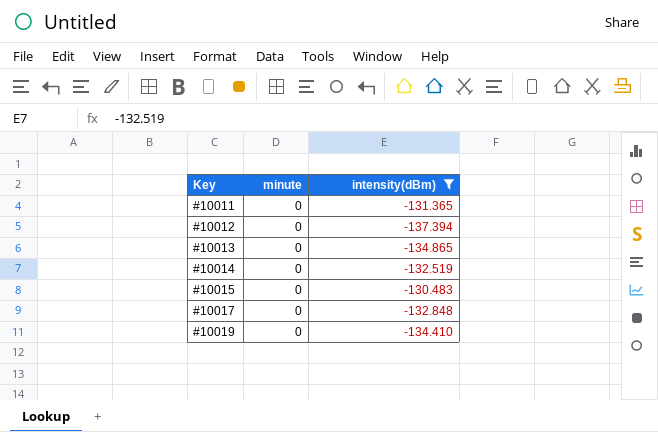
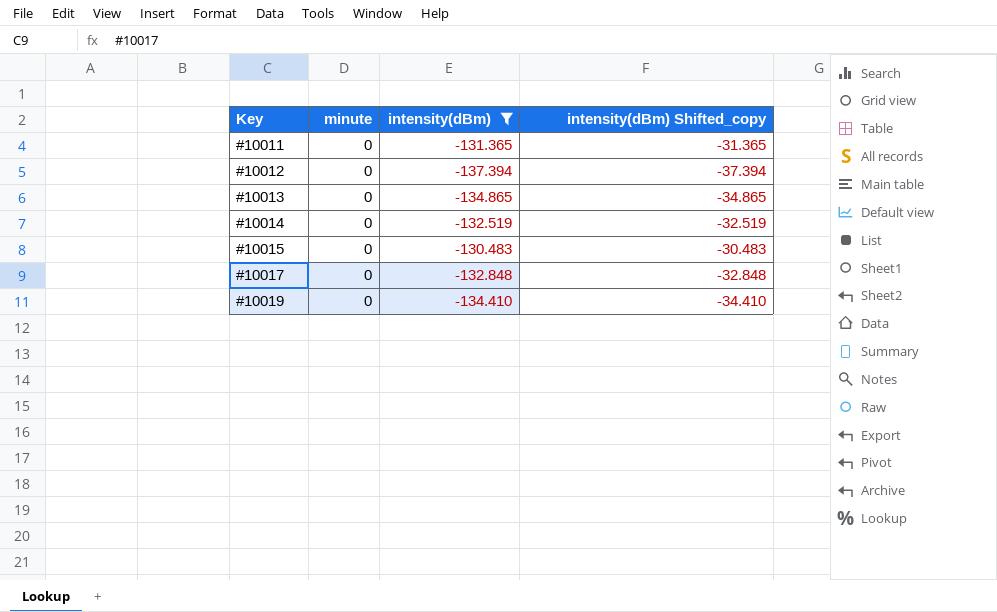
column intensity(dBm) Shifted_copy | formula: none -> [intensity(dBm)] + 100

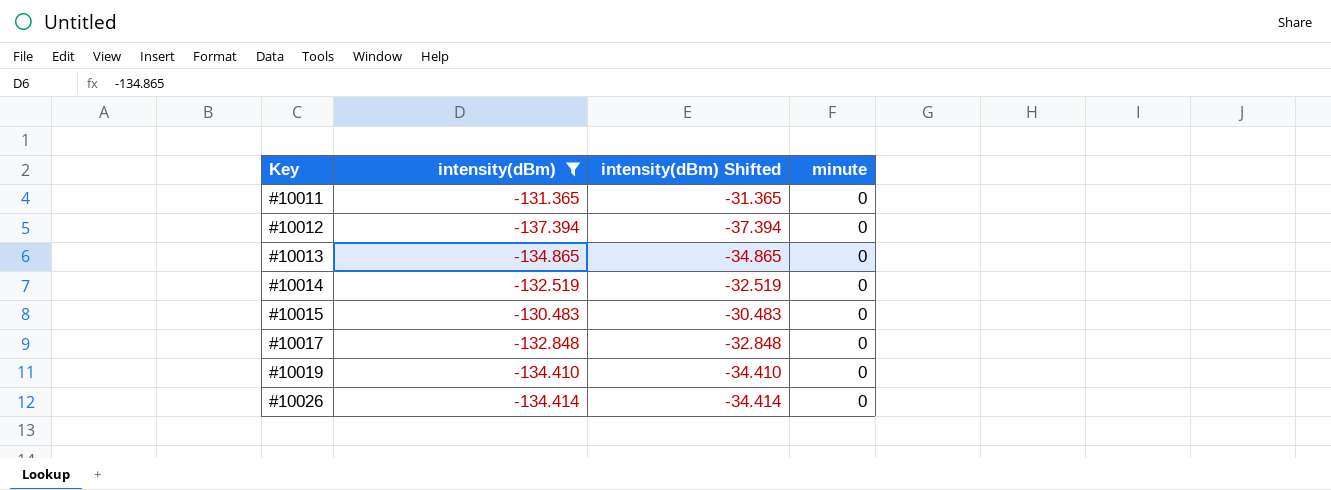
column name: intensity(dBm) Shifted_copy -> intensity(dBm) Shifted
column minute | position: 2 -> 4
row #10026: none -> -134.414 | -34.414 | 0

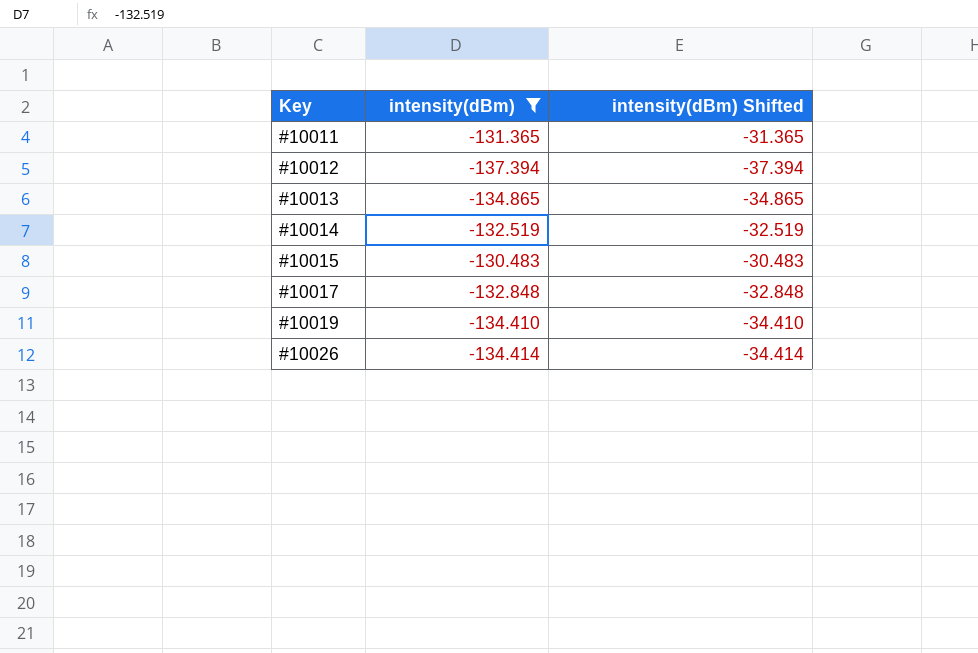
column minute | position: 4 -> none

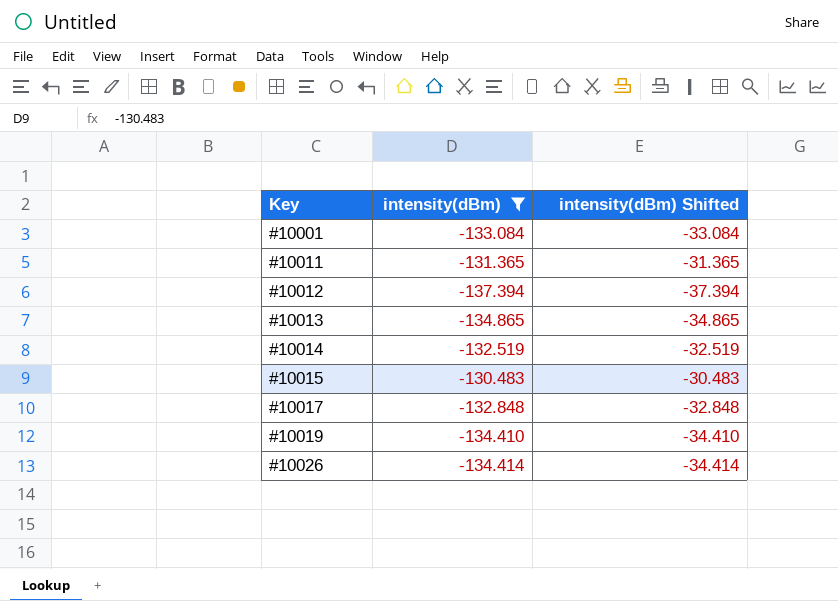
row #10001: none -> -133.084 | -33.084

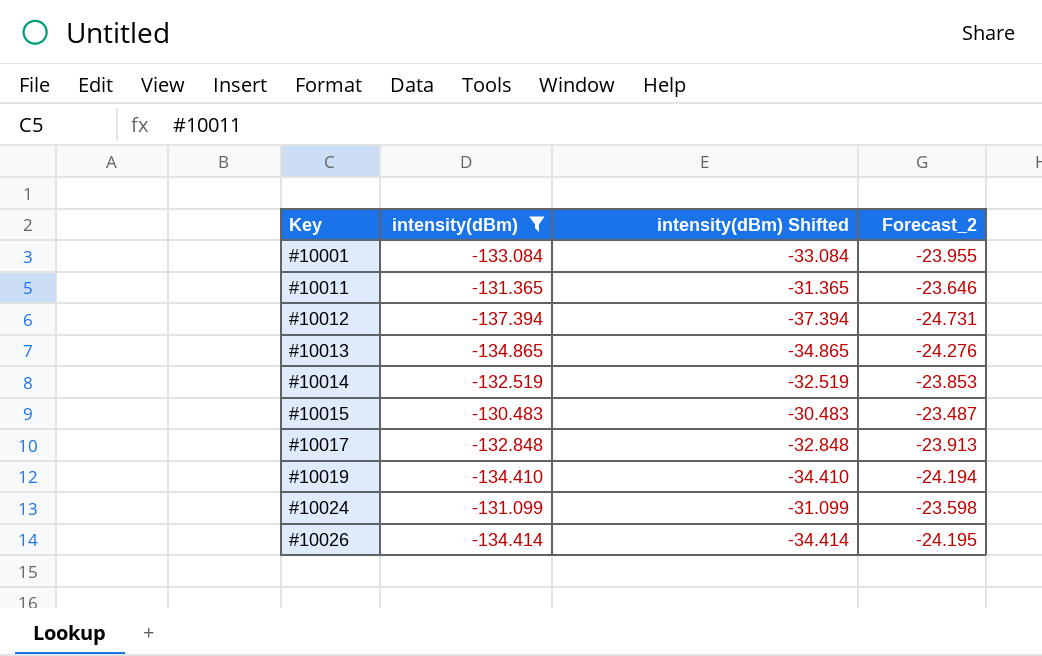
column Forecast_2 | formula: none -> [intensity(dBm)] * 0.18
row #10024: none -> -131.099 | -31.099 | -23.598

